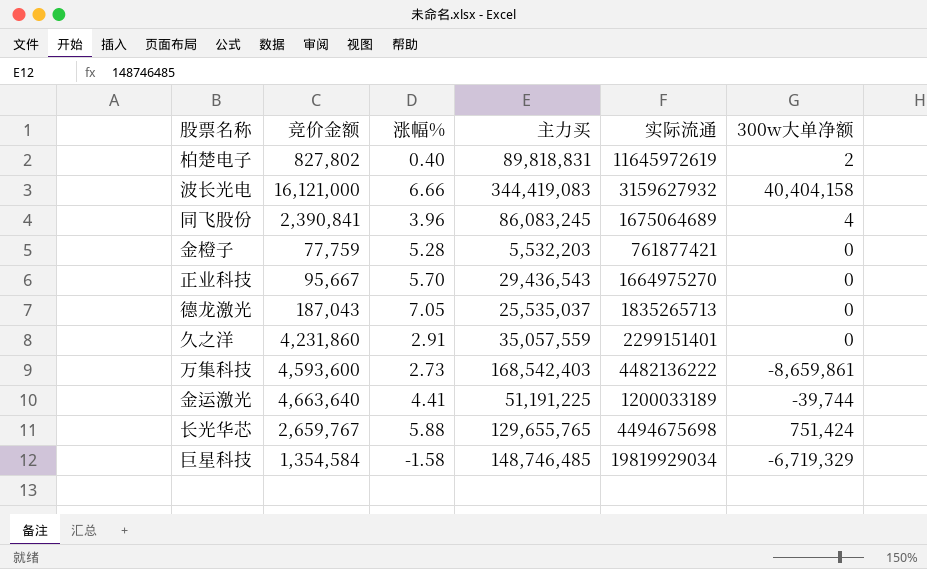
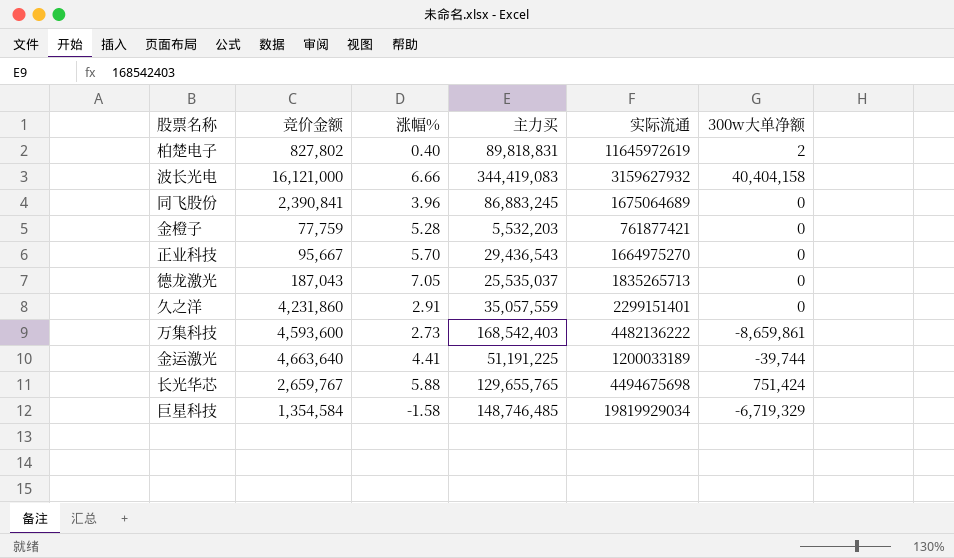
同飞股份 | 主力买: 86,083,245 -> 86,883,245
同飞股份 | 300w大单净额: 4 -> 0

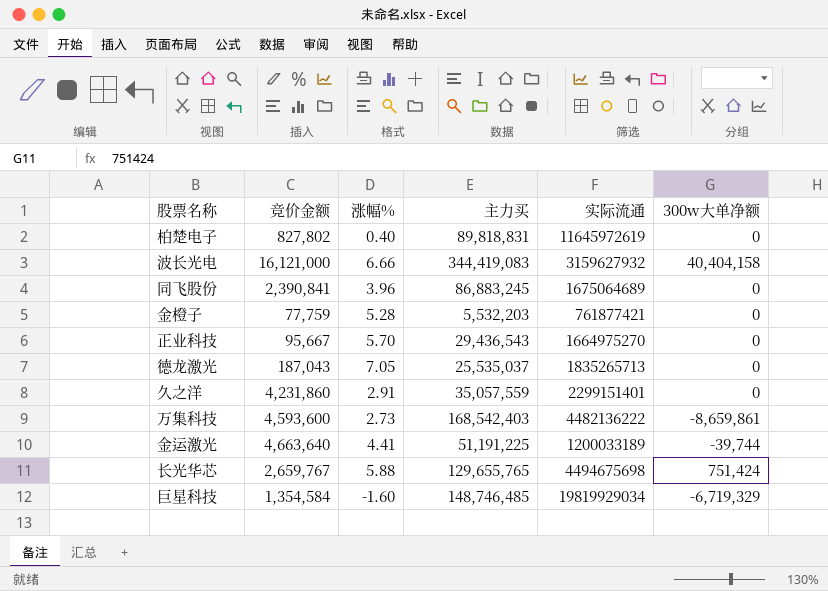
柏楚电子 | 300w大单净额: 2 -> 0
巨星科技 | 涨幅%: -1.58 -> -1.60

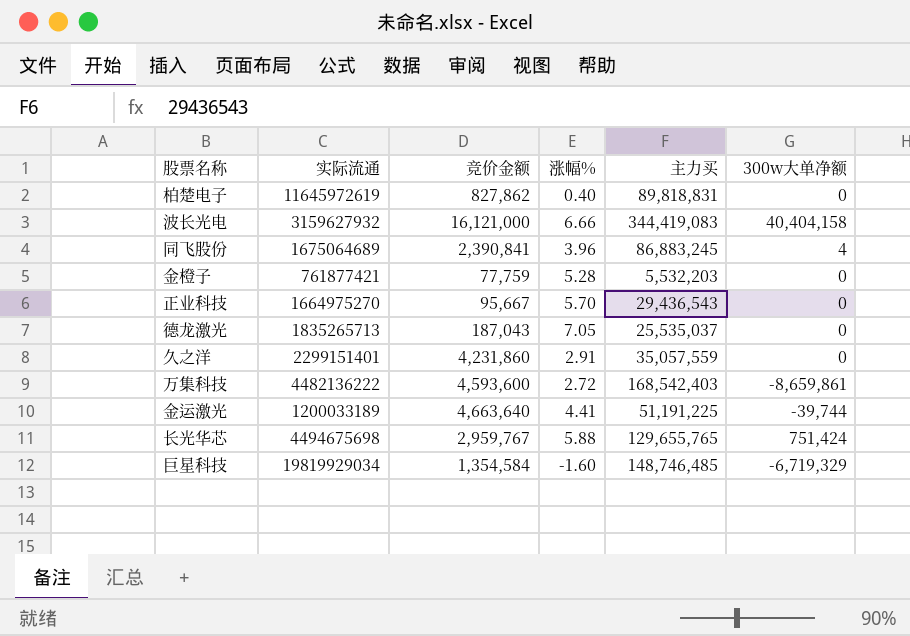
column 实际流通 | position: 5 -> 2
柏楚电子 | 竞价金额: 827,802 -> 827,862
同飞股份 | 300w大单净额: 0 -> 4
万集科技 | 涨幅%: 2.73 -> 2.72
长光华芯 | 竞价金额: 2,659,767 -> 2,959,767

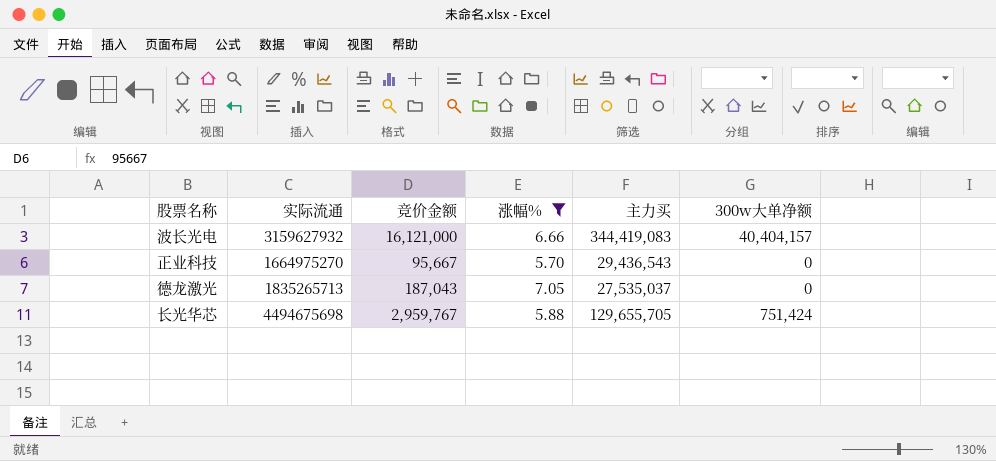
filter: none -> 涨幅% >= 5.70
波长光电 | 300w大单净额: 40,404,158 -> 40,404,157
德龙激光 | 主力买: 25,535,037 -> 27,535,037
长光华芯 | 主力买: 129,655,765 -> 129,655,705

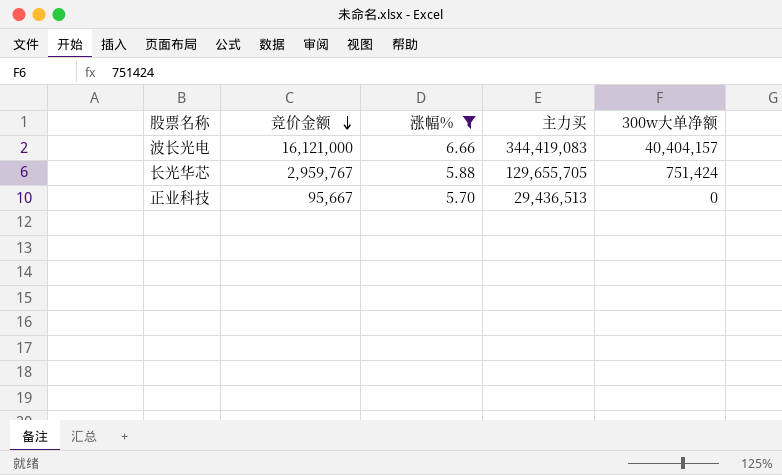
row order: none -> 竞价金额 descending
column 实际流通 | position: 2 -> none
row 德龙激光: 1835265713 | 187,043 | 7.05 | 27,535,037 | 0 -> none
正业科技 | 主力买: 29,436,543 -> 29,436,513

